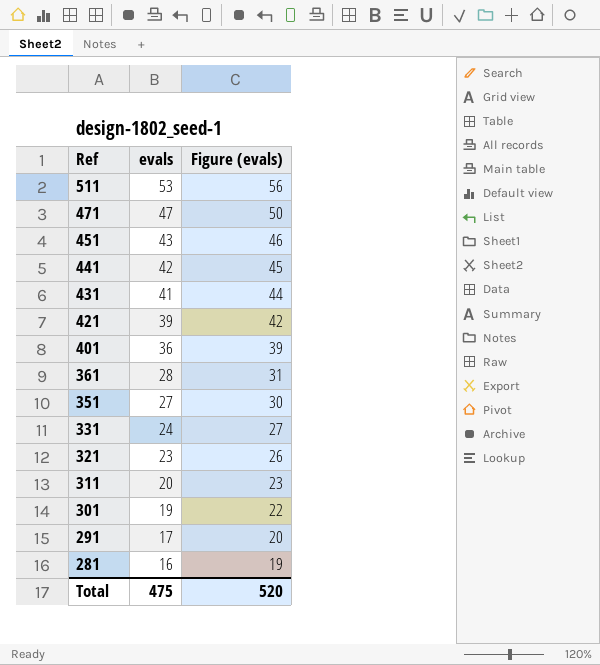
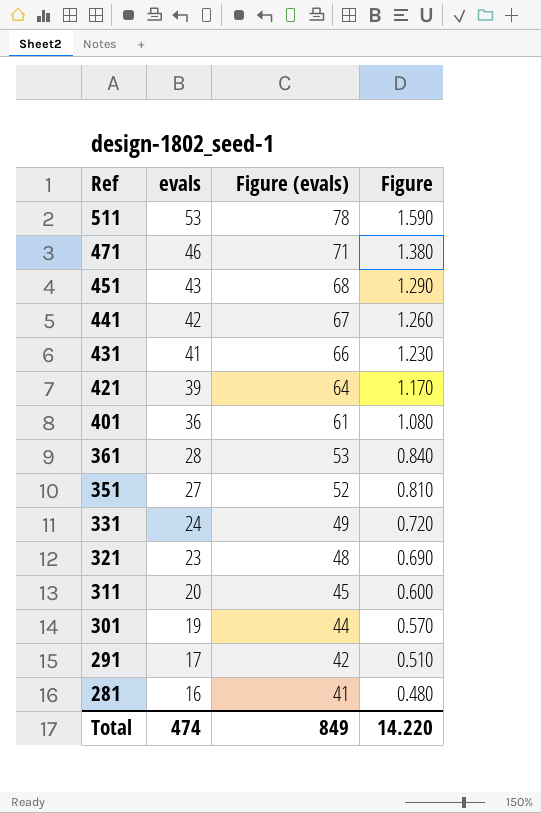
column Figure (evals) | formula: [evals] + 3 -> [evals] + 25
column Figure | formula: none -> [evals] * 0.03
471 | evals: 47 -> 46
Total | evals: 475 -> 474
Total | Figure (evals): 520 -> 849

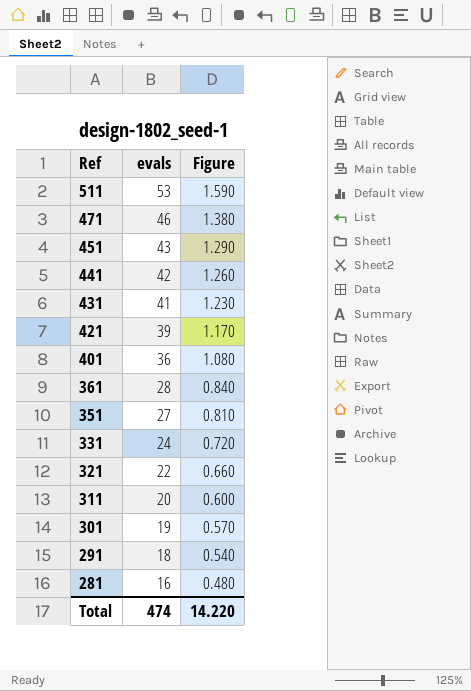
column Figure (evals) | formula: [evals] + 25 -> none
321 | evals: 23 -> 22
321 | Figure: 0.690 -> 0.660
291 | evals: 17 -> 18
291 | Figure: 0.510 -> 0.540

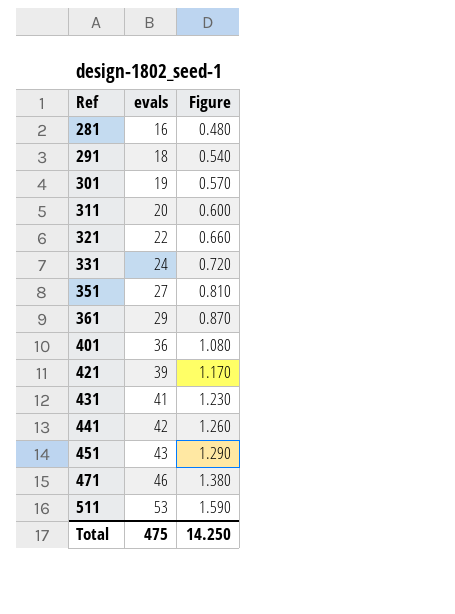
row order: Ref descending -> Ref ascending
361 | evals: 28 -> 29
361 | Figure: 0.840 -> 0.870
Total | evals: 474 -> 475
Total | Figure: 14.220 -> 14.250

